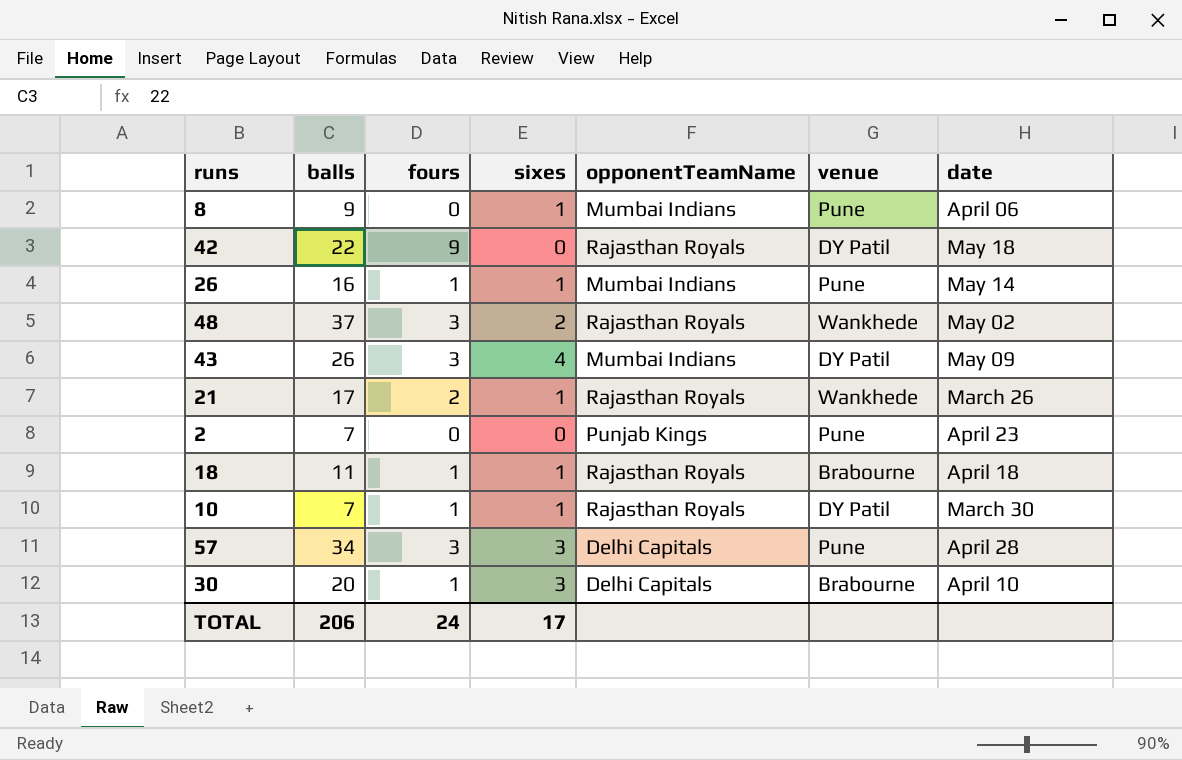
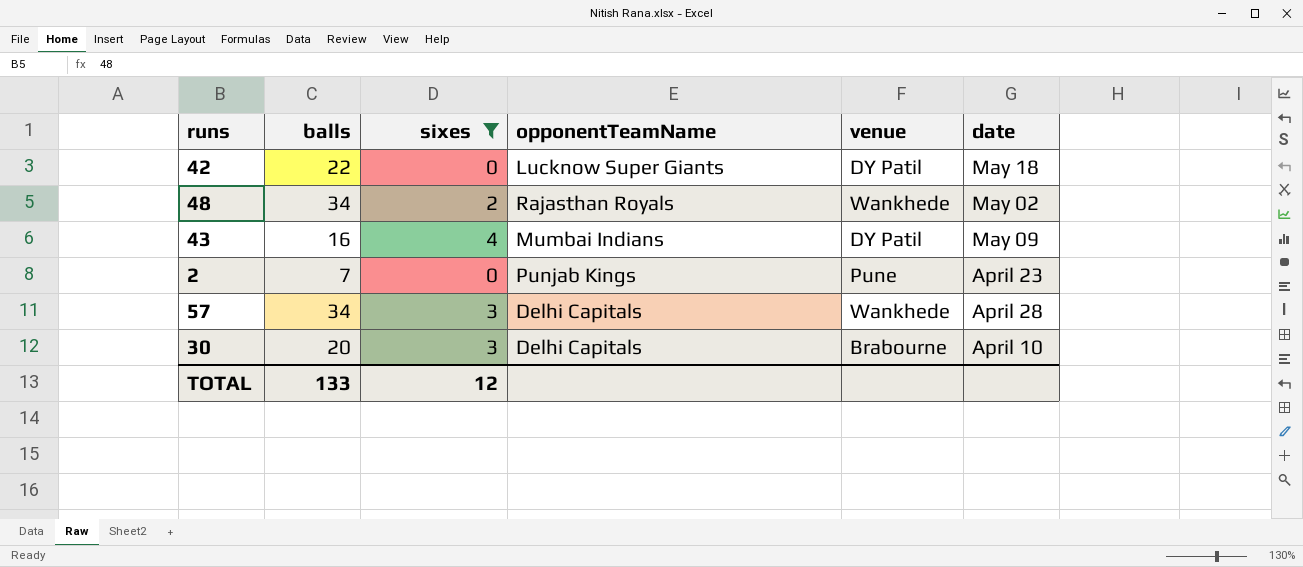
filter: none -> sixes != 1
column fours | position: 3 -> none
42 | opponentTeamName: Rajasthan Royals -> Lucknow Super Giants
48 | balls: 37 -> 34
43 | balls: 26 -> 16
57 | venue: Pune -> Wankhede
TOTAL | balls: 206 -> 133
TOTAL | sixes: 17 -> 12

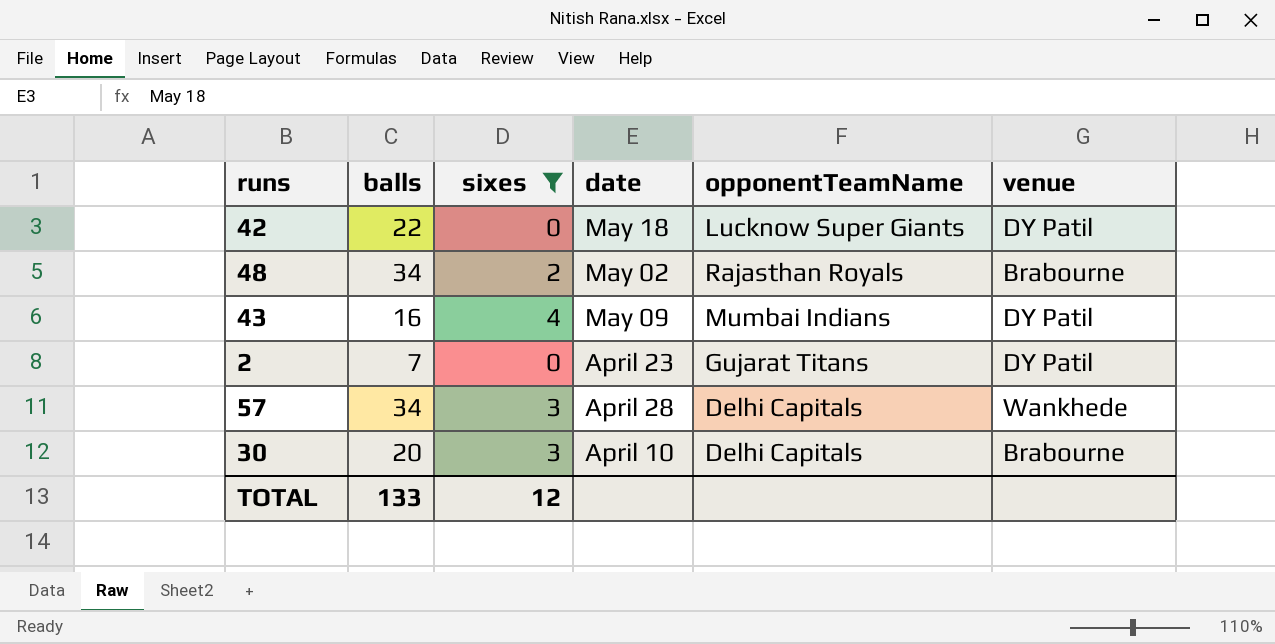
column date | position: 6 -> 4
48 | venue: Wankhede -> Brabourne
2 | opponentTeamName: Punjab Kings -> Gujarat Titans
2 | venue: Pune -> DY Patil

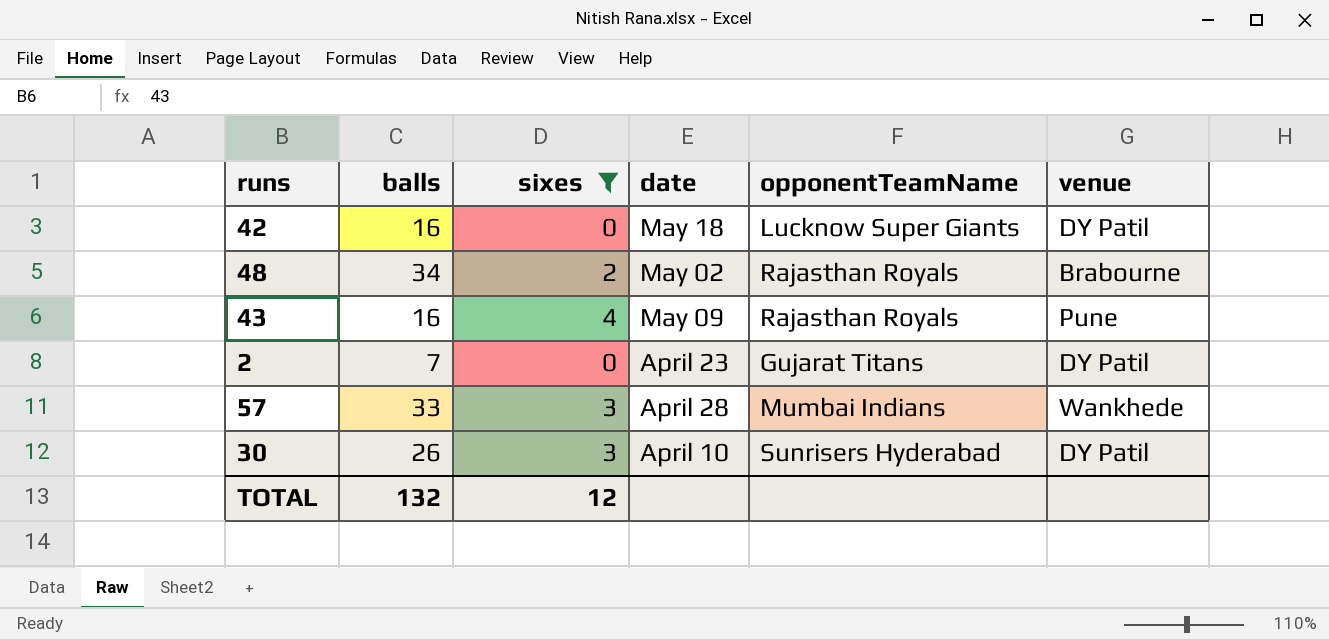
42 | balls: 22 -> 16
43 | opponentTeamName: Mumbai Indians -> Rajasthan Royals
43 | venue: DY Patil -> Pune
57 | balls: 34 -> 33
57 | opponentTeamName: Delhi Capitals -> Mumbai Indians
30 | balls: 20 -> 26
30 | opponentTeamName: Delhi Capitals -> Sunrisers Hyderabad
30 | venue: Brabourne -> DY Patil
TOTAL | balls: 133 -> 132

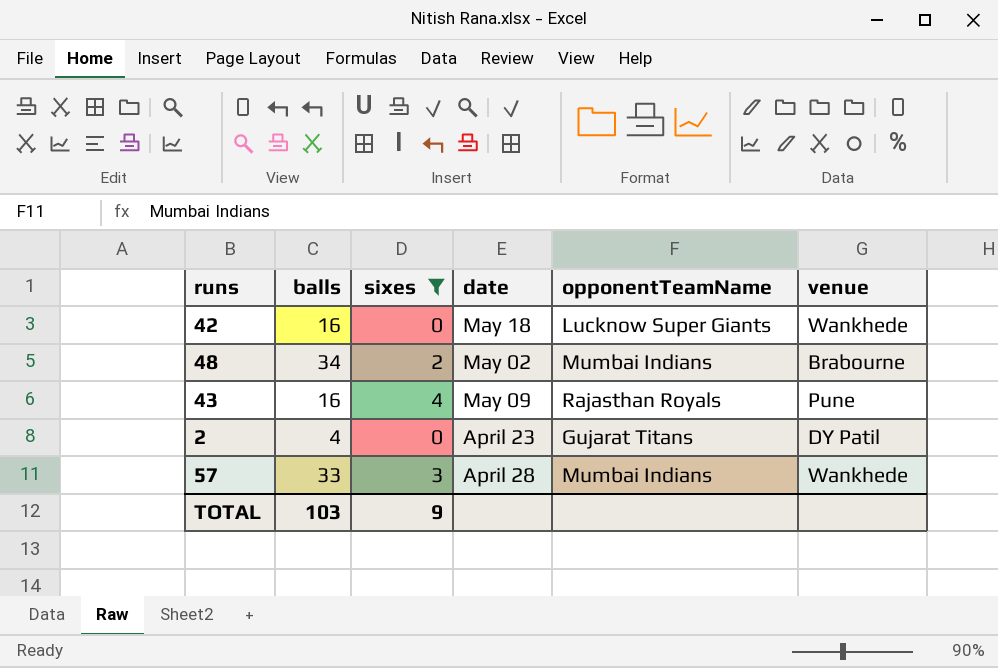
row 30: 26 | 3 | April 10 | Sunrisers Hyderabad | DY Patil -> none
42 | venue: DY Patil -> Wankhede
48 | opponentTeamName: Rajasthan Royals -> Mumbai Indians
2 | balls: 7 -> 4
TOTAL | balls: 132 -> 103
TOTAL | sixes: 12 -> 9

